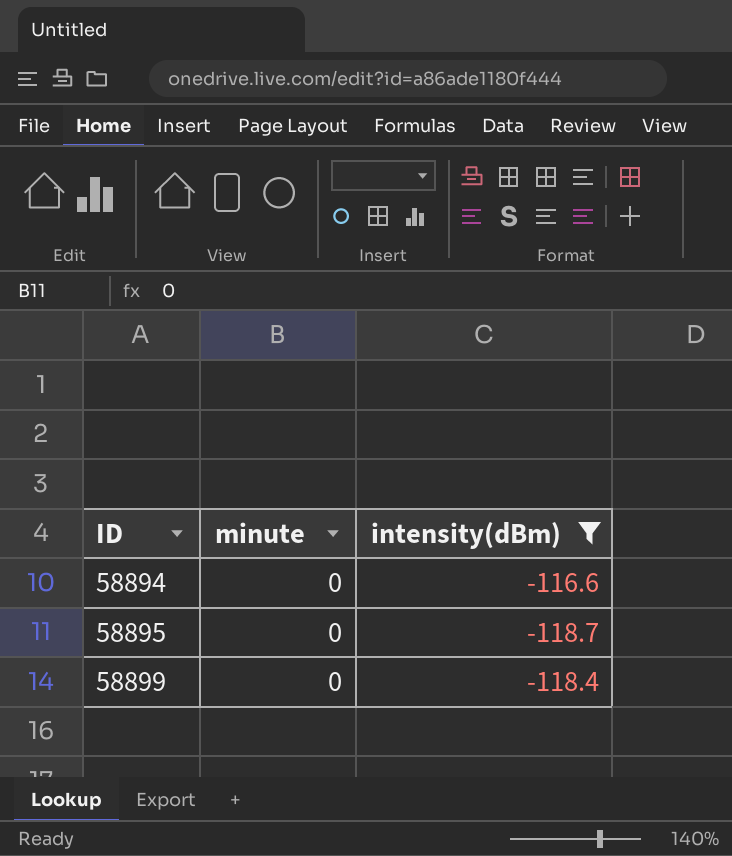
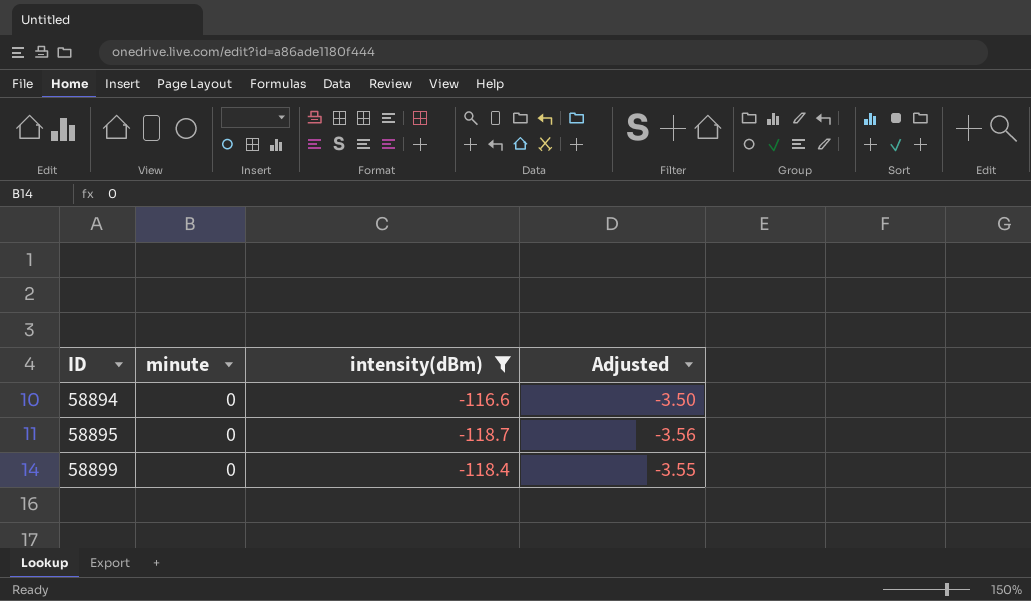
column Adjusted | formula: none -> [intensity(dBm)] * 0.03

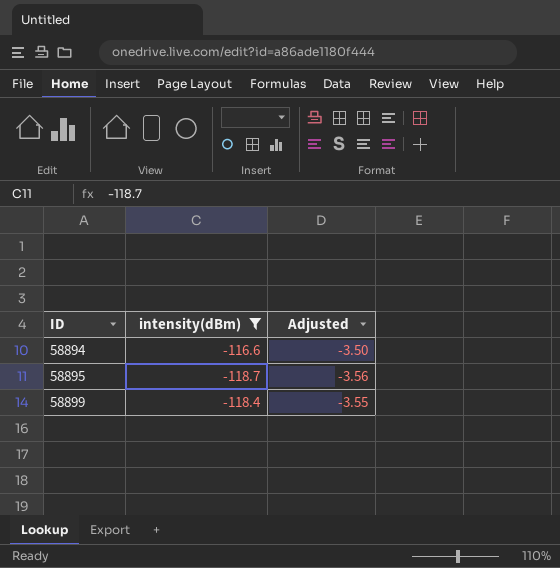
column minute | position: 2 -> none

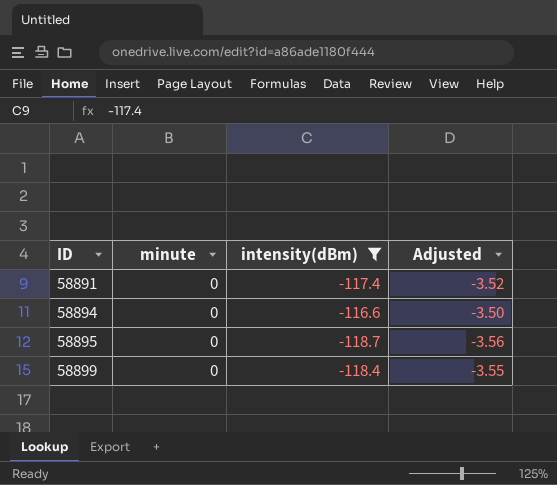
column minute | position: none -> 2
row 58891: none -> 0 | -117.4 | -3.52

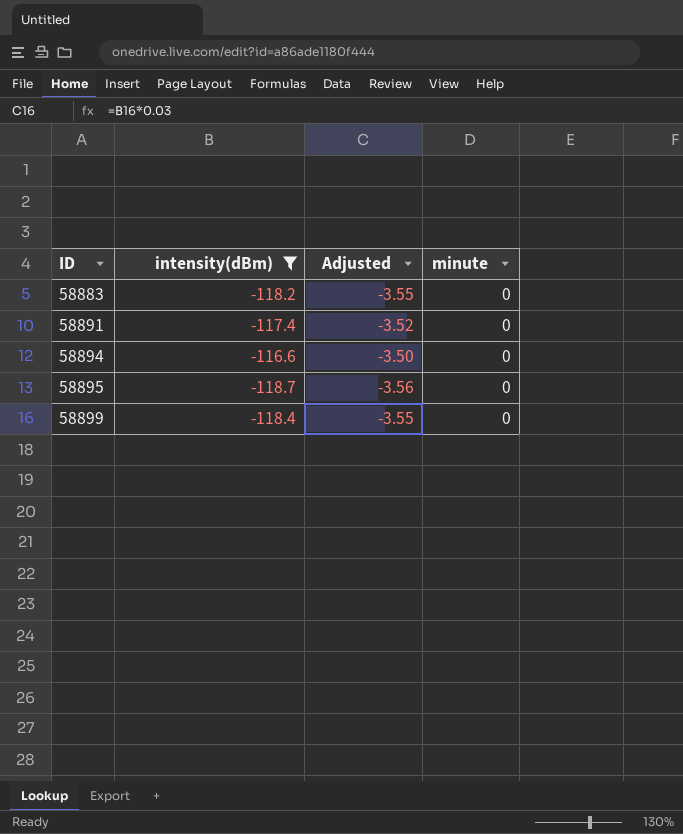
column minute | position: 2 -> 4
row 58883: none -> -118.2 | -3.55 | 0

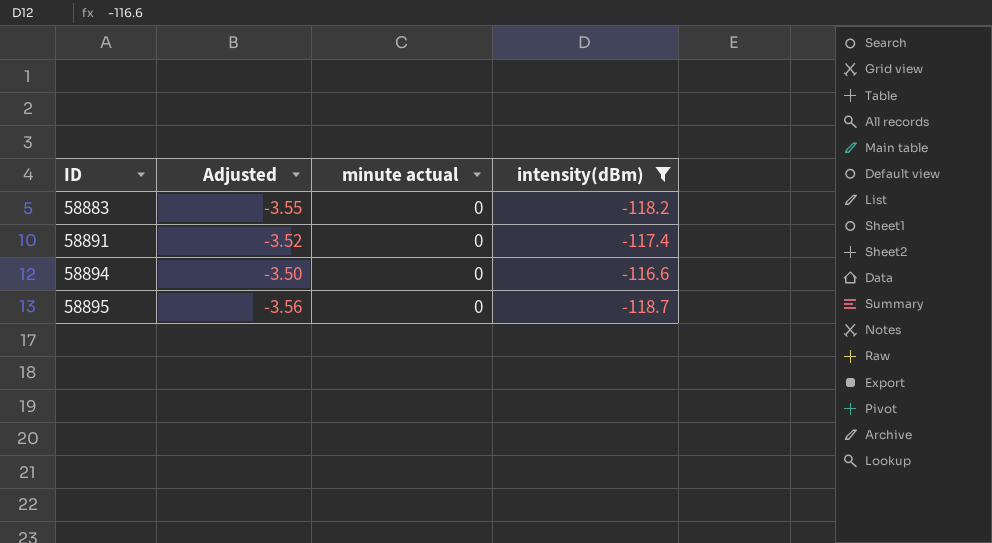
column name: minute -> minute actual
column intensity(dBm) | position: 2 -> 4
row 58899: -118.4 | -3.55 | 0 -> none

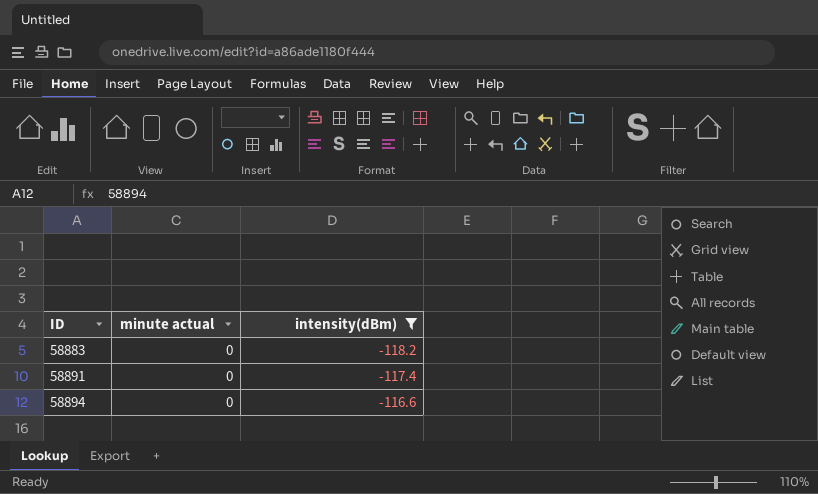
column Adjusted | formula: [intensity(dBm)] * 0.03 -> none
row 58895: -3.56 | 0 | -118.7 -> none

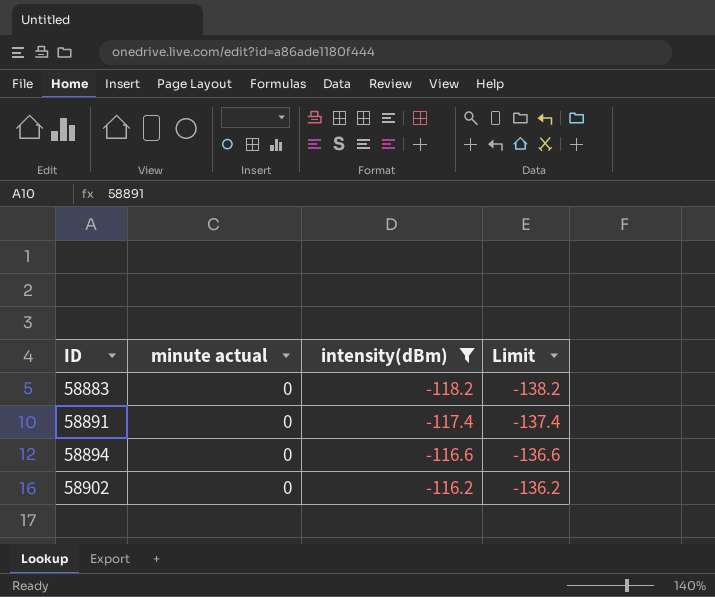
column Limit | formula: none -> [intensity(dBm)] - 20
row 58902: none -> 0 | -116.2 | -136.2

